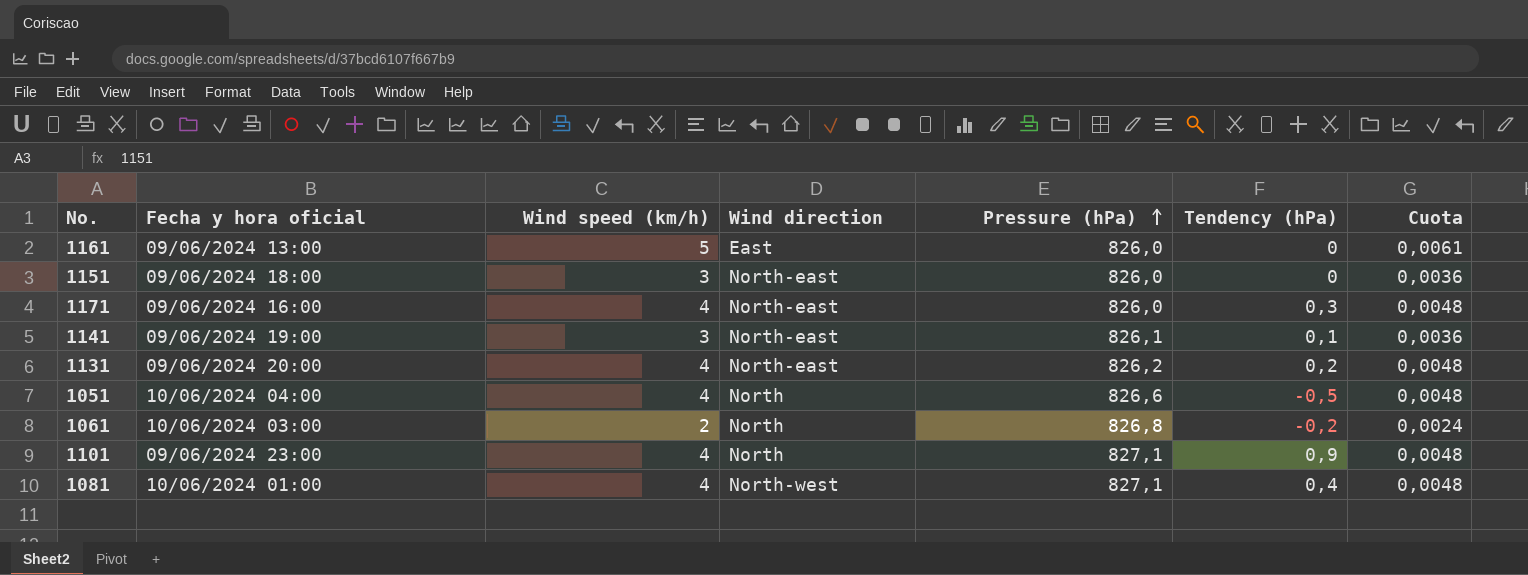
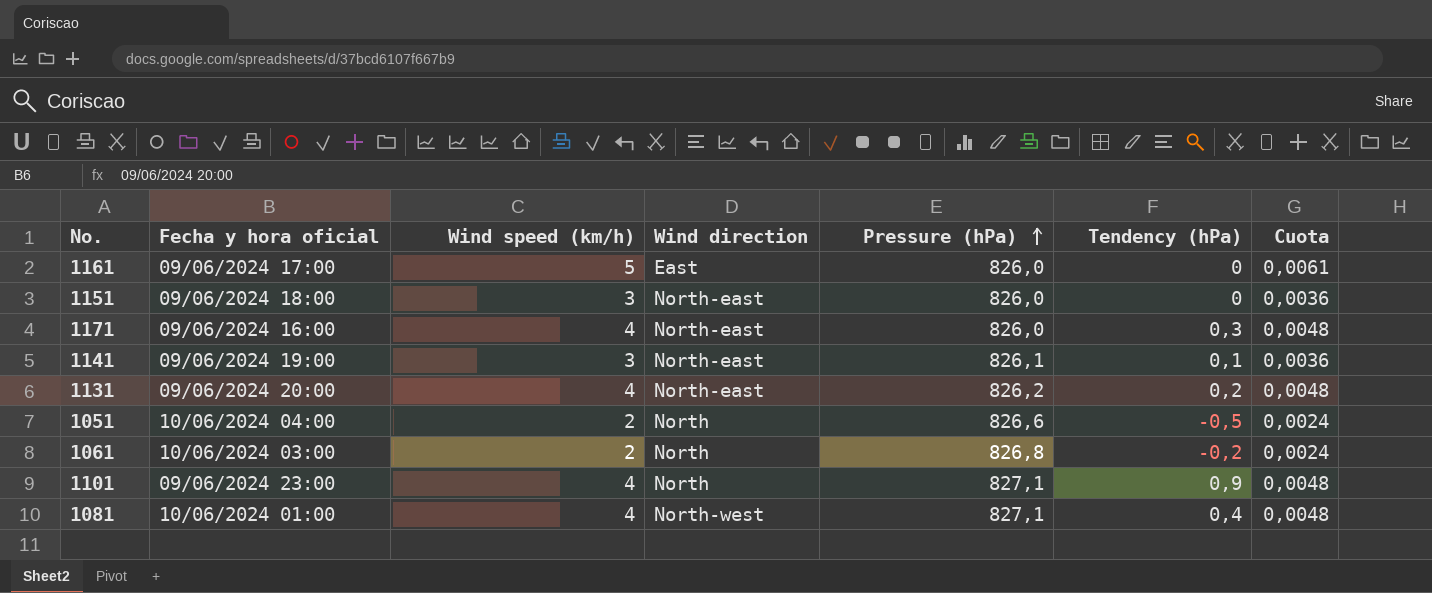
1161 | Fecha y hora oficial: 09/06/2024 13:00 -> 09/06/2024 17:00
1051 | Wind speed (km/h): 4 -> 2
1051 | Cuota: 0,0048 -> 0,0024

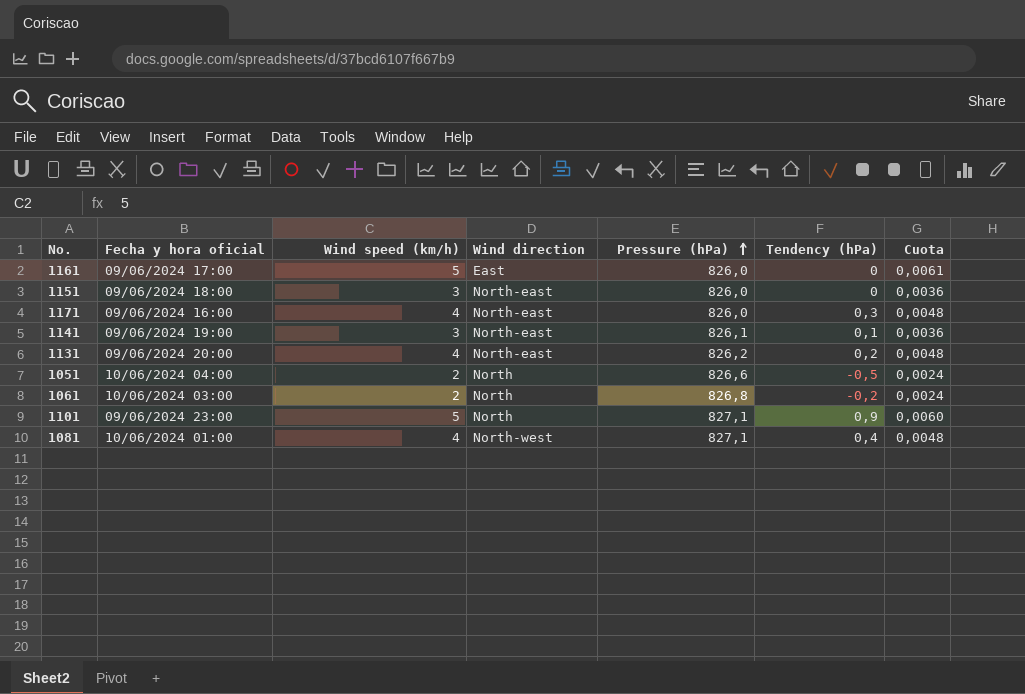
1101 | Wind speed (km/h): 4 -> 5
1101 | Cuota: 0,0048 -> 0,0060

